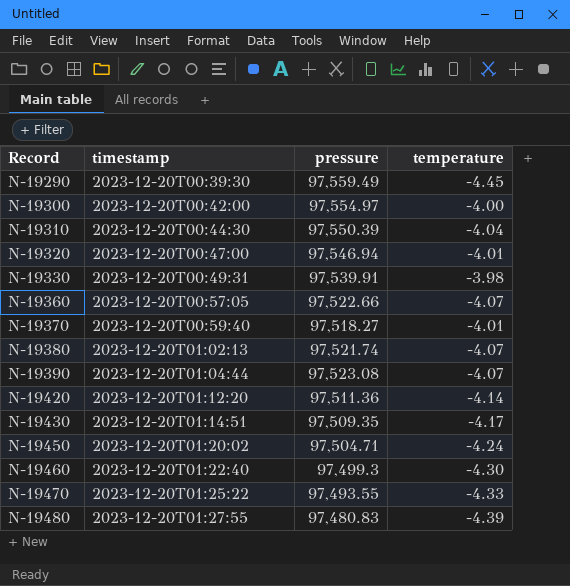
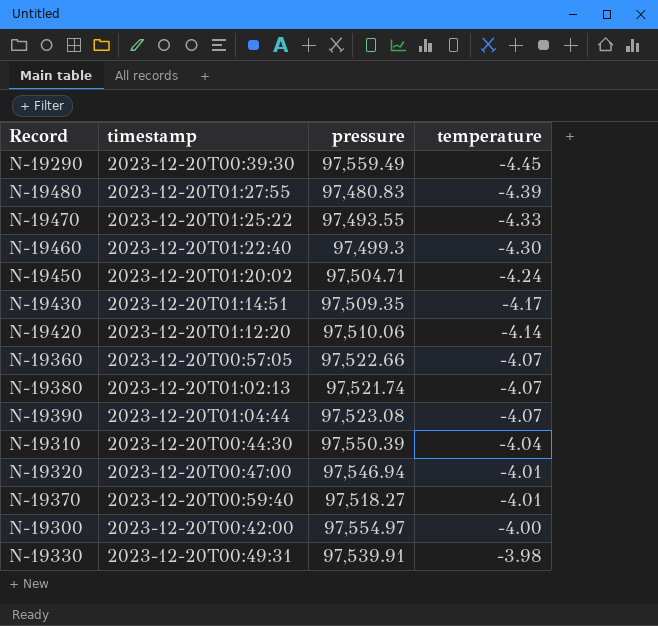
row order: Record ascending -> temperature ascending
N-19420 | pressure: 97,511.36 -> 97,510.06

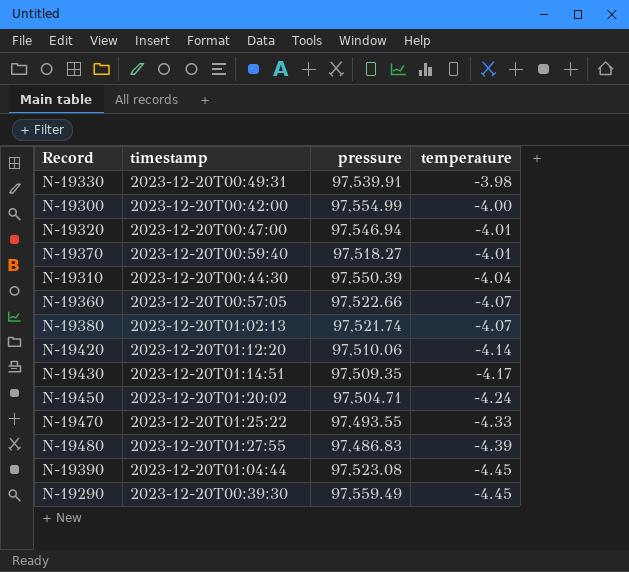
row order: temperature ascending -> temperature descending
row N-19460: 2023-12-20T01:22:40 | 97,499.3 | -4.30 -> none
N-19300 | pressure: 97,554.97 -> 97,554.99
N-19480 | pressure: 97,480.83 -> 97,486.83
N-19390 | temperature: -4.07 -> -4.45

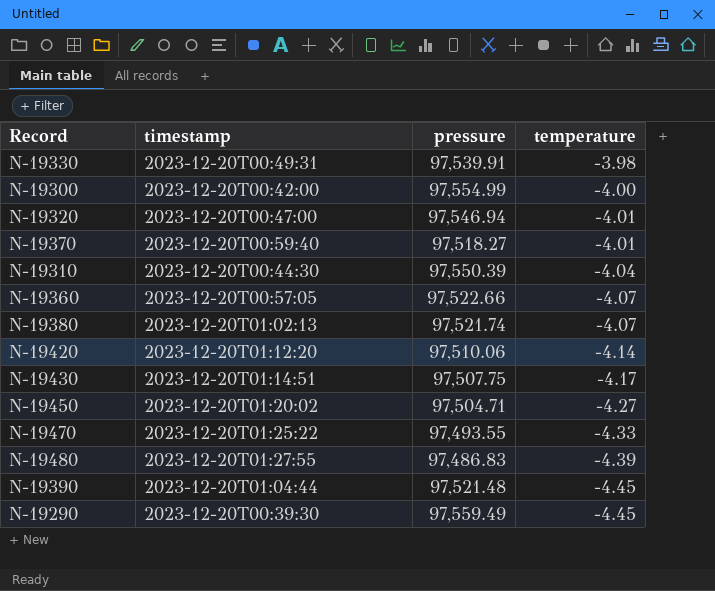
N-19430 | pressure: 97,509.35 -> 97,507.75
N-19450 | temperature: -4.24 -> -4.27
N-19390 | pressure: 97,523.08 -> 97,521.48

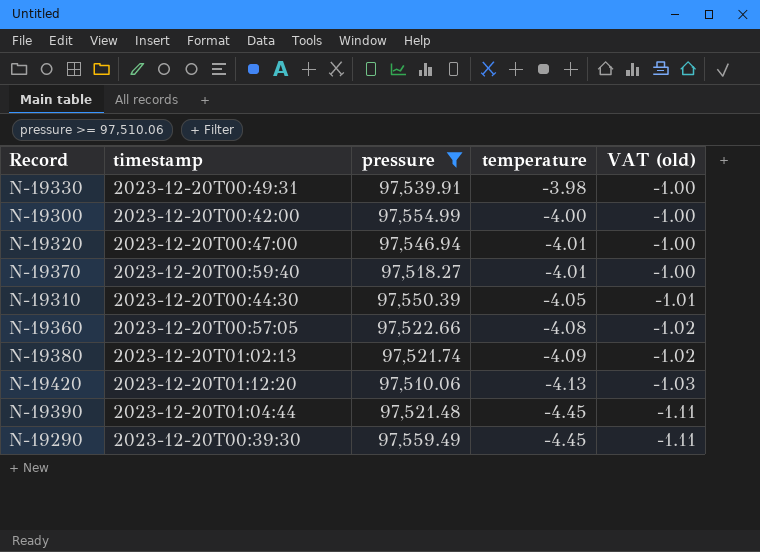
filter: none -> pressure >= 97,510.06
column VAT (old) | formula: none -> [temperature] * 0.25
N-19310 | temperature: -4.04 -> -4.05
N-19360 | temperature: -4.07 -> -4.08
N-19380 | temperature: -4.07 -> -4.09
N-19420 | temperature: -4.14 -> -4.13

